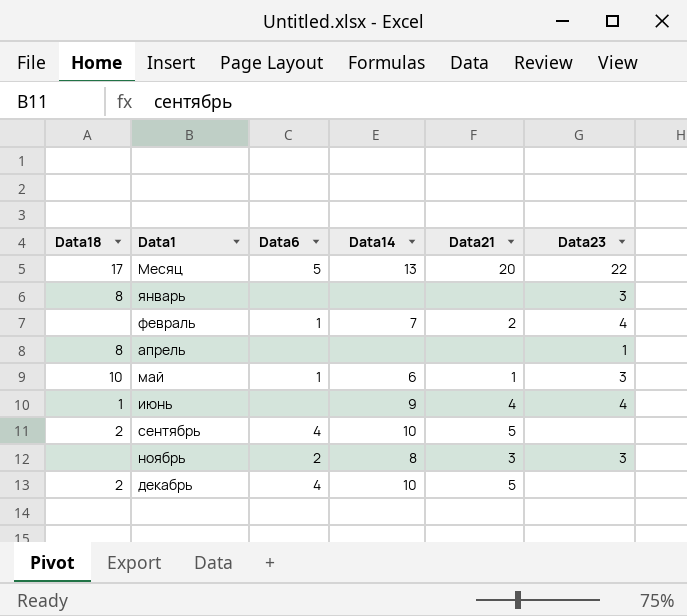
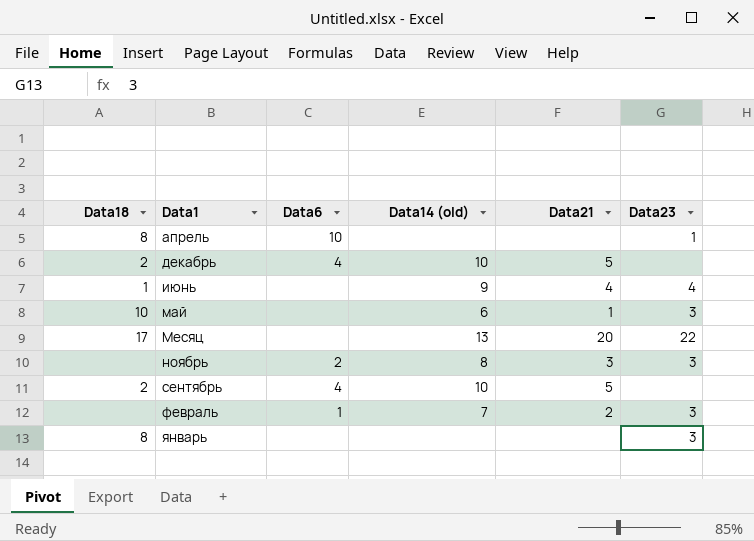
row order: none -> Data1 ascending
column name: Data14 -> Data14 (old)
апрель | Data6: none -> 10
май | Data6: 1 -> none
Месяц | Data6: 5 -> none
февраль | Data23: 4 -> 3

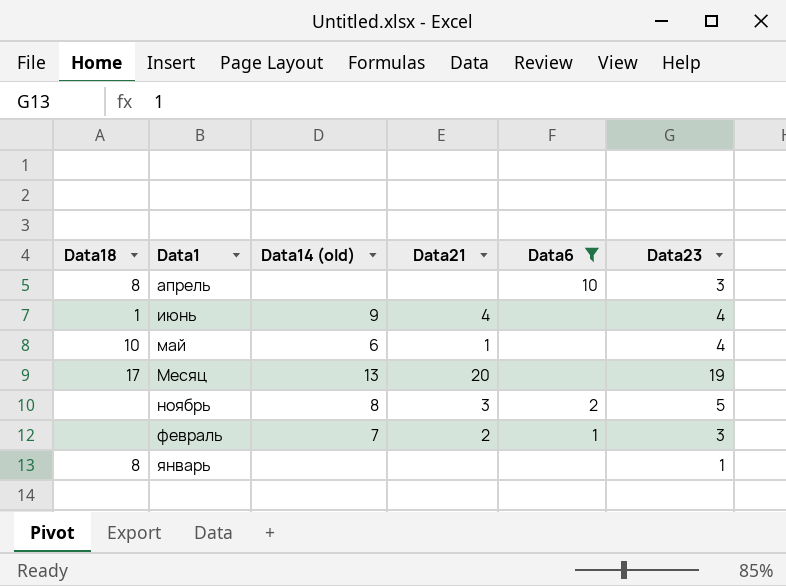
filter: none -> Data6 != 4
column Data6 | position: 3 -> 5
апрель | Data23: 1 -> 3
май | Data23: 3 -> 4
Месяц | Data23: 22 -> 19
ноябрь | Data23: 3 -> 5
январь | Data23: 3 -> 1

